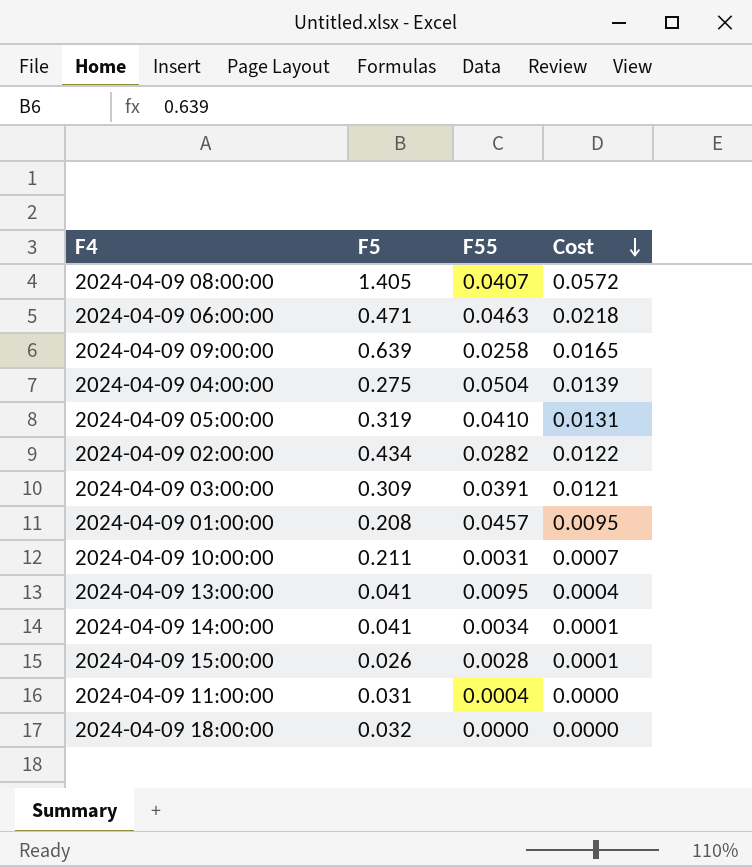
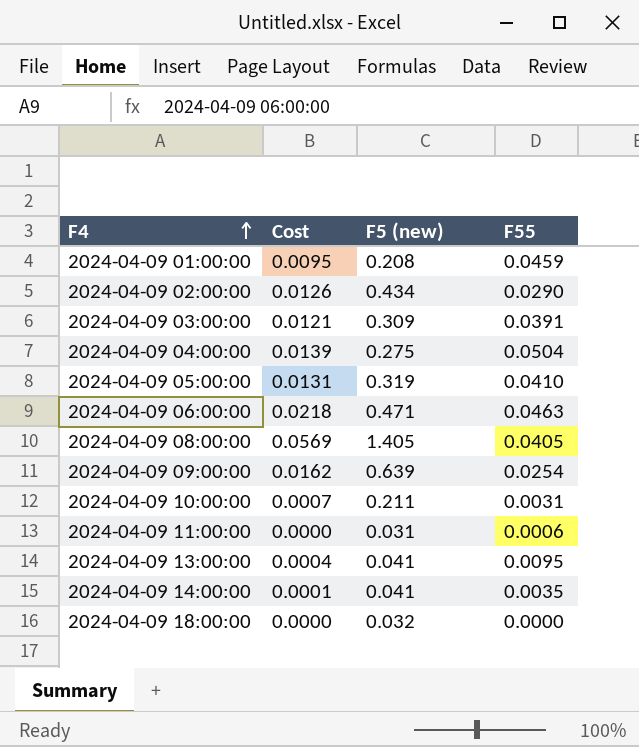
row order: Cost descending -> F4 ascending
column Cost | position: 4 -> 2
column name: F5 -> F5 (new)
row 2024-04-09 15:00:00: 0.026 | 0.0028 | 0.0001 -> none
2024-04-09 01:00:00 | F55: 0.0457 -> 0.0459
2024-04-09 02:00:00 | Cost: 0.0122 -> 0.0126
2024-04-09 02:00:00 | F55: 0.0282 -> 0.0290
2024-04-09 08:00:00 | Cost: 0.0572 -> 0.0569
2024-04-09 08:00:00 | F55: 0.0407 -> 0.0405
2024-04-09 09:00:00 | Cost: 0.0165 -> 0.0162
2024-04-09 09:00:00 | F55: 0.0258 -> 0.0254
2024-04-09 11:00:00 | F55: 0.0004 -> 0.0006
2024-04-09 14:00:00 | F55: 0.0034 -> 0.0035

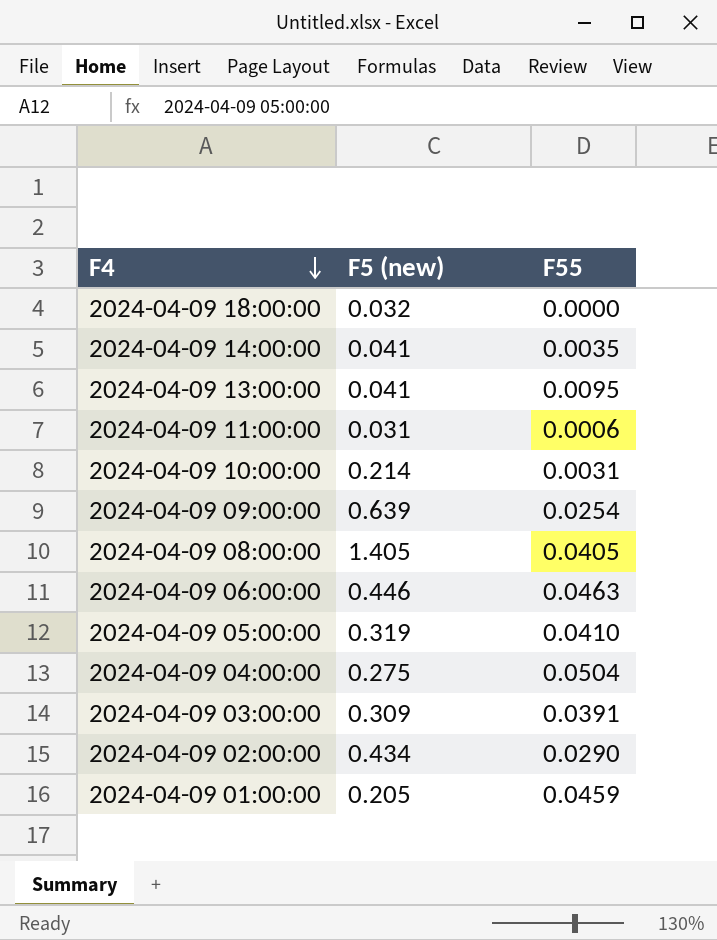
row order: F4 ascending -> F4 descending
column Cost | formula: [F5 (new)] * [F55] -> none
2024-04-09 10:00:00 | F5 (new): 0.211 -> 0.214
2024-04-09 06:00:00 | F5 (new): 0.471 -> 0.446
2024-04-09 01:00:00 | F5 (new): 0.208 -> 0.205

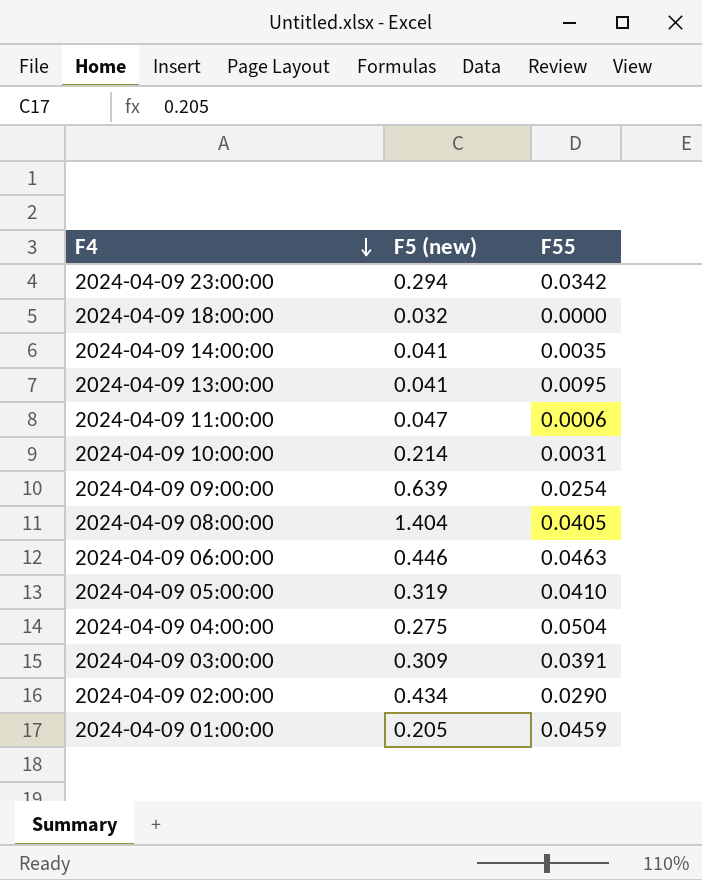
row 2024-04-09 23:00:00: none -> 0.294 | 0.0342
2024-04-09 11:00:00 | F5 (new): 0.031 -> 0.047
2024-04-09 08:00:00 | F5 (new): 1.405 -> 1.404

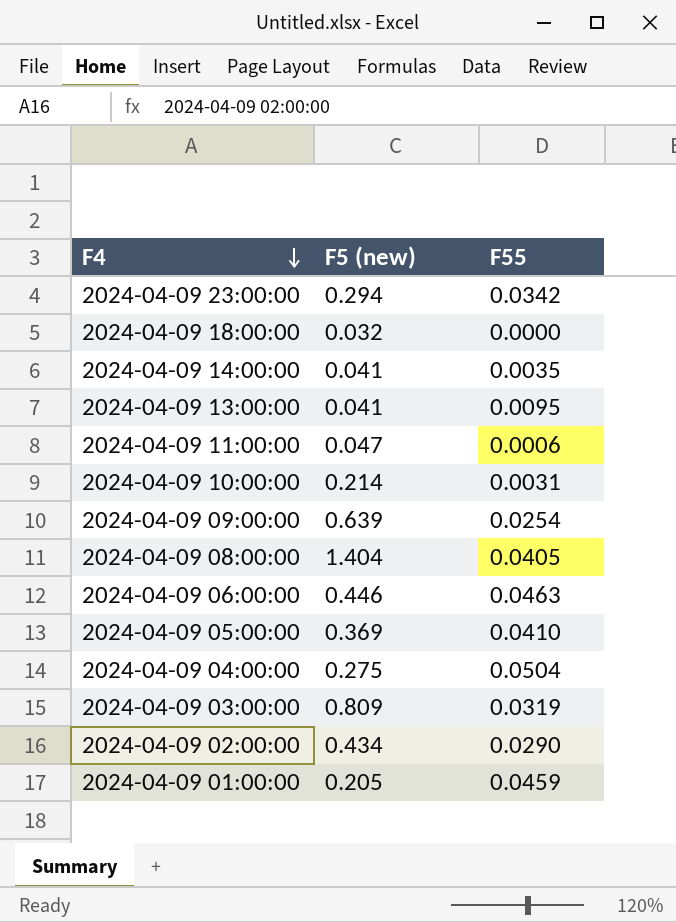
2024-04-09 05:00:00 | F5 (new): 0.319 -> 0.369
2024-04-09 03:00:00 | F5 (new): 0.309 -> 0.809
2024-04-09 03:00:00 | F55: 0.0391 -> 0.0319

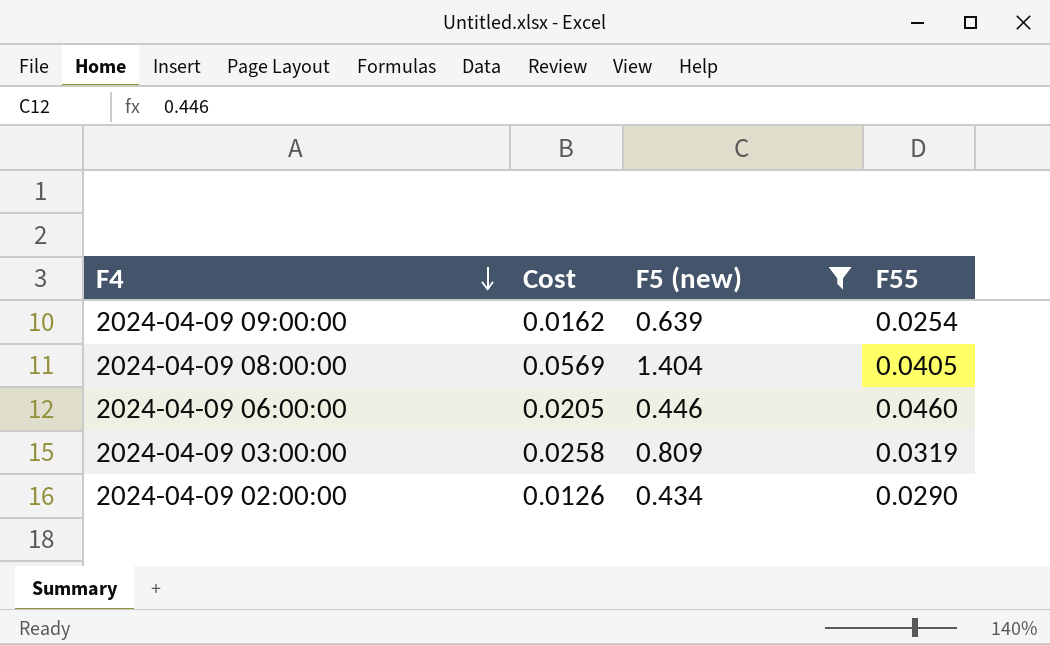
filter: none -> F5 (new) >= 0.434
column Cost | formula: none -> [F5 (new)] * [F55]
2024-04-09 06:00:00 | F55: 0.0463 -> 0.0460

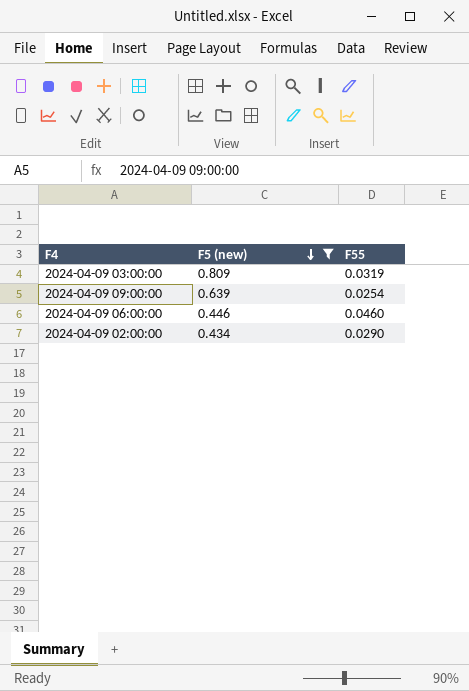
row order: F4 descending -> F5 (new) descending
column Cost | formula: [F5 (new)] * [F55] -> none
row 2024-04-09 08:00:00: 0.0569 | 1.404 | 0.0405 -> none

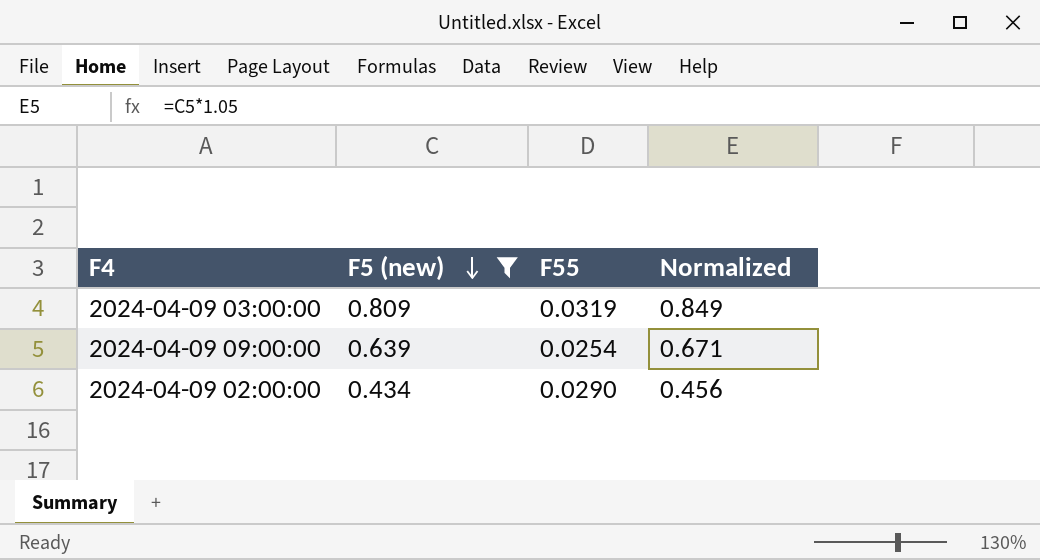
column Normalized | formula: none -> [F5 (new)] * 1.05
row 2024-04-09 06:00:00: 0.446 | 0.0460 -> none

